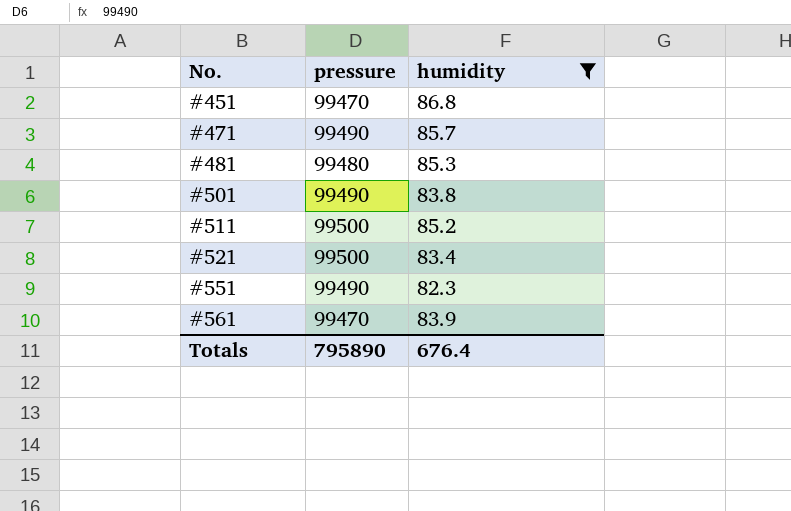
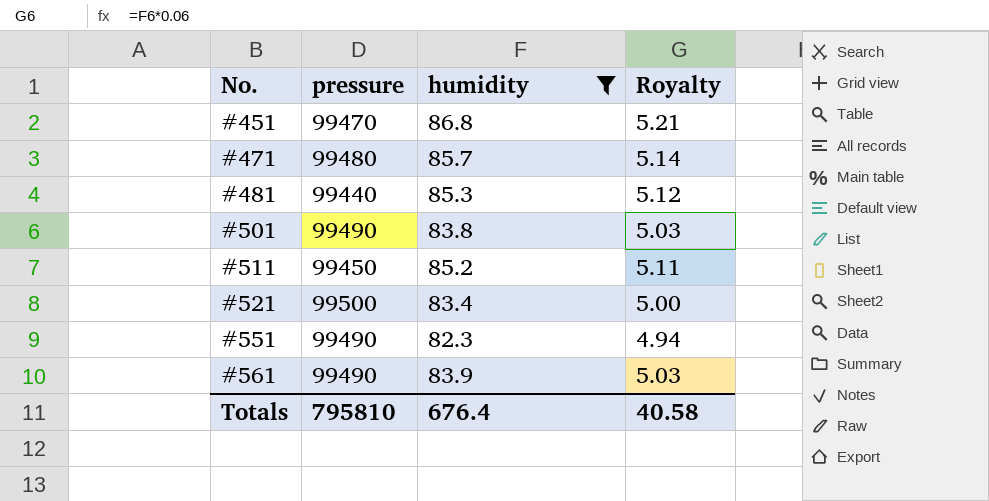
column Royalty | formula: none -> [humidity] * 0.06
#471 | pressure: 99490 -> 99480
#481 | pressure: 99480 -> 99440
#511 | pressure: 99500 -> 99450
#561 | pressure: 99470 -> 99490
Totals | pressure: 795890 -> 795810

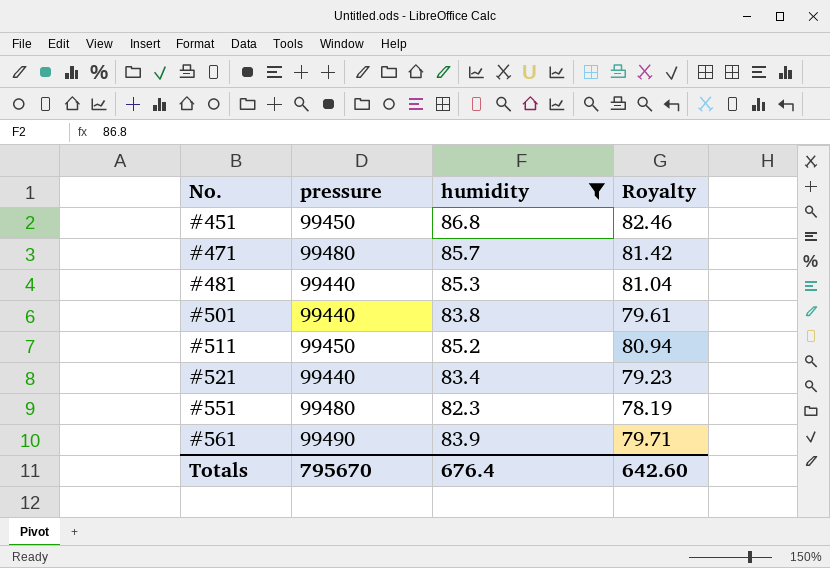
column Royalty | formula: [humidity] * 0.06 -> [humidity] * 0.95
#451 | pressure: 99470 -> 99450
#501 | pressure: 99490 -> 99440
#521 | pressure: 99500 -> 99440
#551 | pressure: 99490 -> 99480
Totals | pressure: 795810 -> 795670
Totals | Royalty: 40.58 -> 642.60

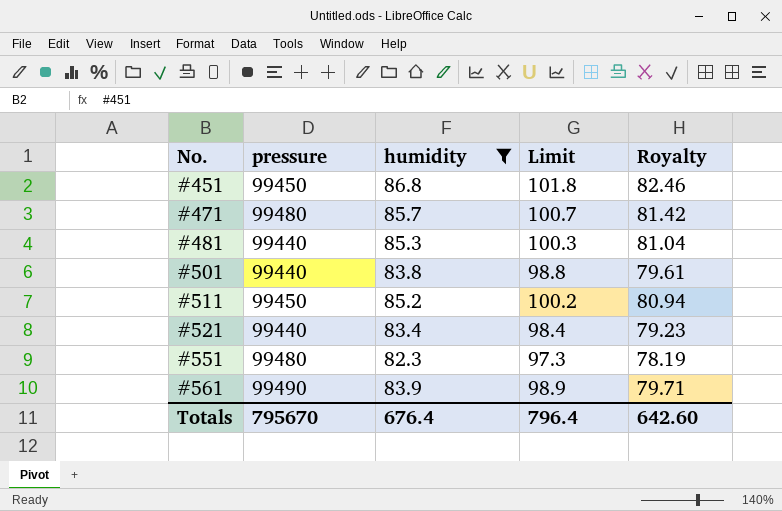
column Limit | formula: none -> [humidity] + 15

